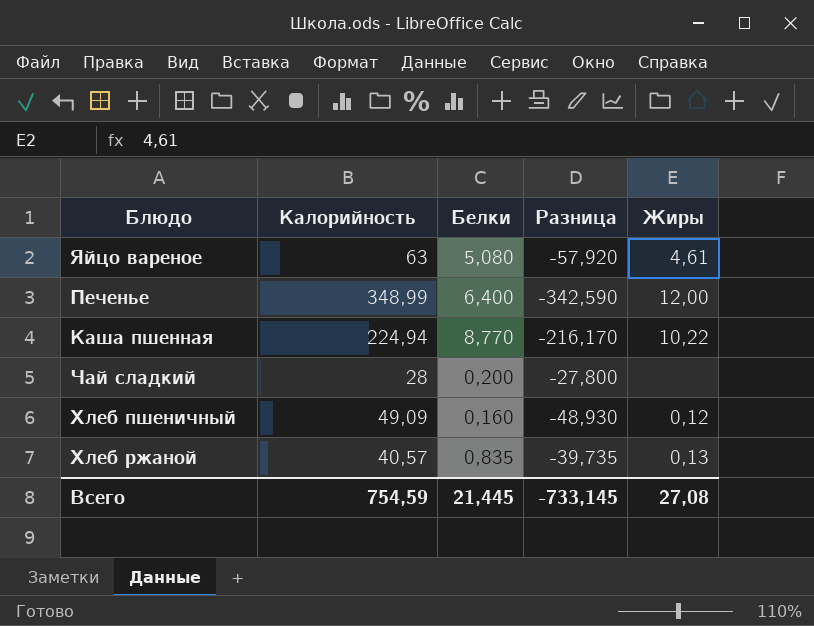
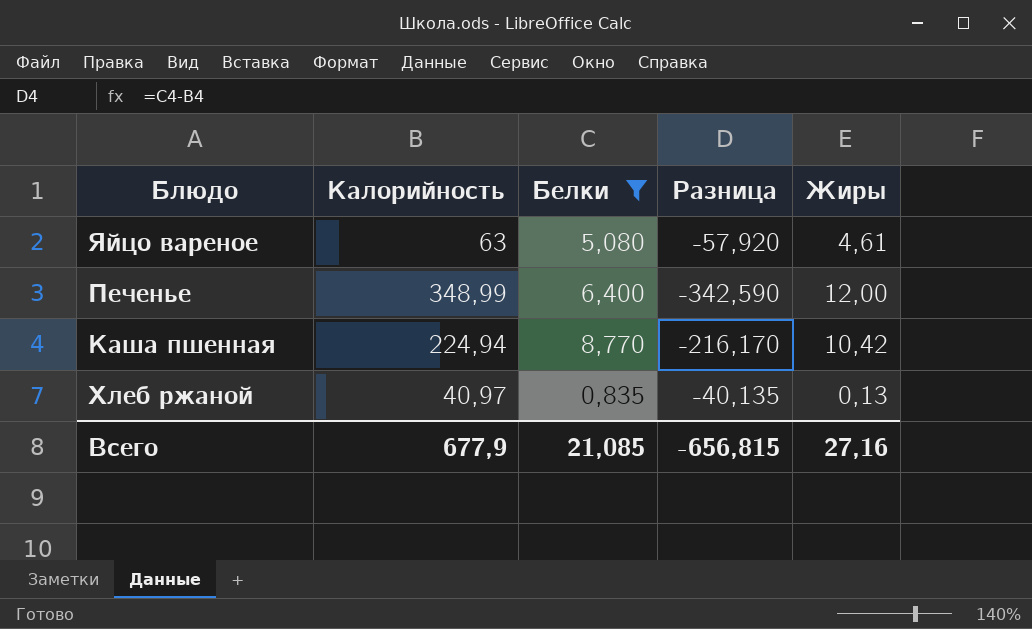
filter: none -> Белки >= 0,835
Каша пшенная | Жиры: 10,22 -> 10,42
Хлеб ржаной | Калорийность: 40,57 -> 40,97
Хлеб ржаной | Разница: -39,735 -> -40,135
Всего | Калорийность: 754,59 -> 677,9
Всего | Белки: 21,445 -> 21,085
Всего | Разница: -733,145 -> -656,815
Всего | Жиры: 27,08 -> 27,16

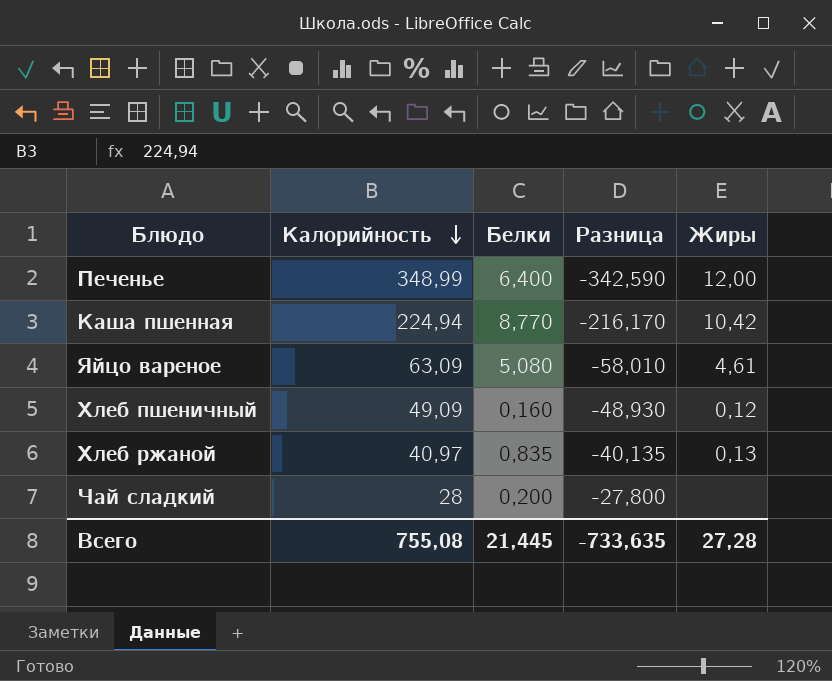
filter: Белки >= 0,835 -> none
row order: none -> Калорийность descending
Яйцо вареное | Калорийность: 63 -> 63,09
Яйцо вареное | Разница: -57,920 -> -58,010
Всего | Калорийность: 677,9 -> 755,08
Всего | Белки: 21,085 -> 21,445
Всего | Разница: -656,815 -> -733,635
Всего | Жиры: 27,16 -> 27,28

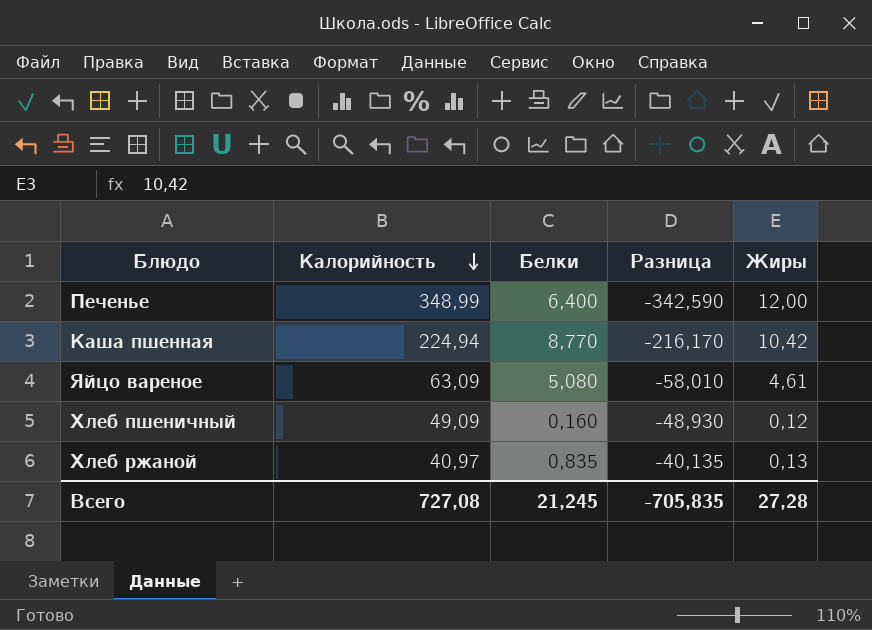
row Чай сладкий: 28 | 0,200 | -27,800 | none -> none
Всего | Калорийность: 755,08 -> 727,08
Всего | Белки: 21,445 -> 21,245
Всего | Разница: -733,635 -> -705,835

